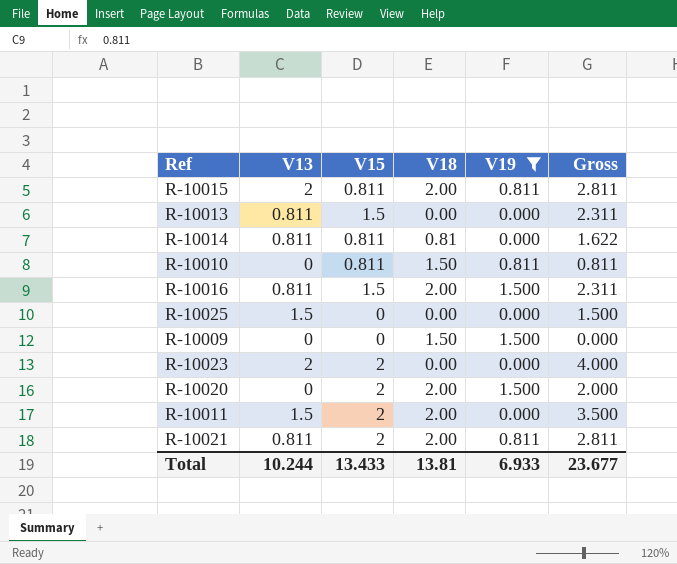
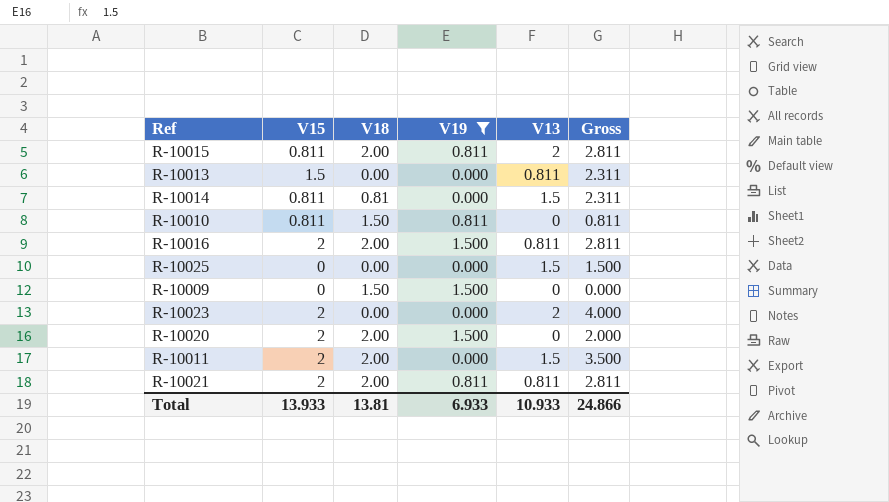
column V13 | position: 2 -> 5
R-10014 | V13: 0.811 -> 1.5
R-10014 | Gross: 1.622 -> 2.311
R-10016 | V15: 1.5 -> 2
R-10016 | Gross: 2.311 -> 2.811
Total | V15: 13.433 -> 13.933
Total | V13: 10.244 -> 10.933
Total | Gross: 23.677 -> 24.866

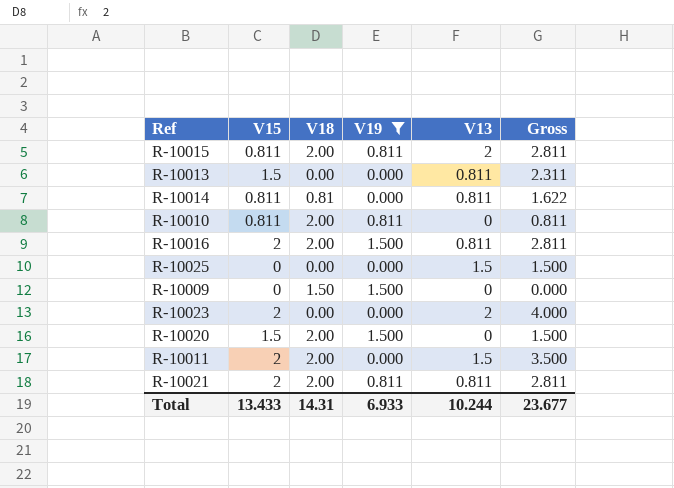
R-10014 | V13: 1.5 -> 0.811
R-10014 | Gross: 2.311 -> 1.622
R-10010 | V18: 1.50 -> 2.00
R-10020 | V15: 2 -> 1.5
R-10020 | Gross: 2.000 -> 1.500
Total | V15: 13.933 -> 13.433
Total | V18: 13.81 -> 14.31
Total | V13: 10.933 -> 10.244
Total | Gross: 24.866 -> 23.677

